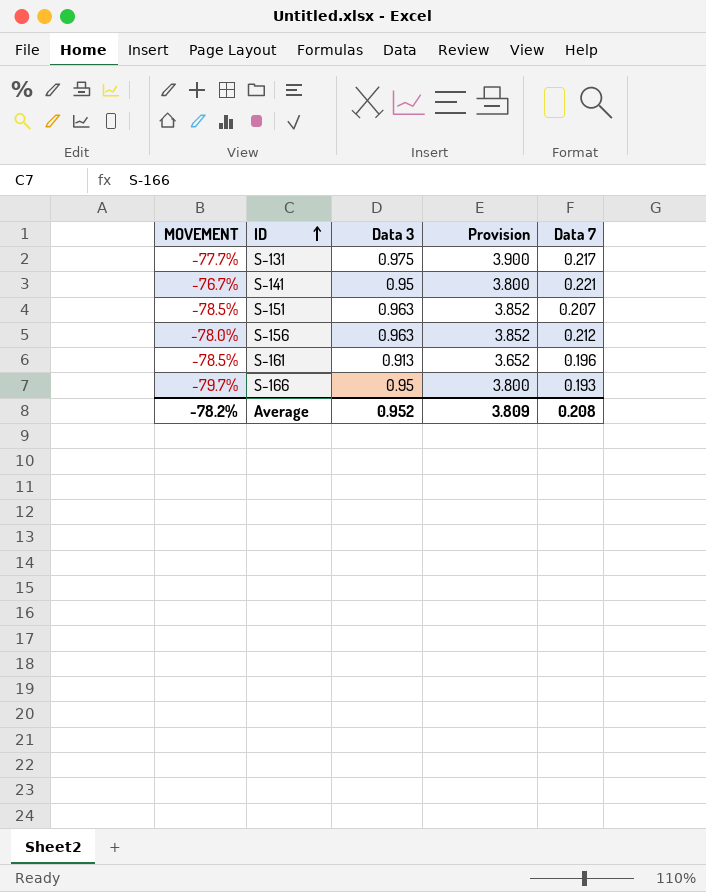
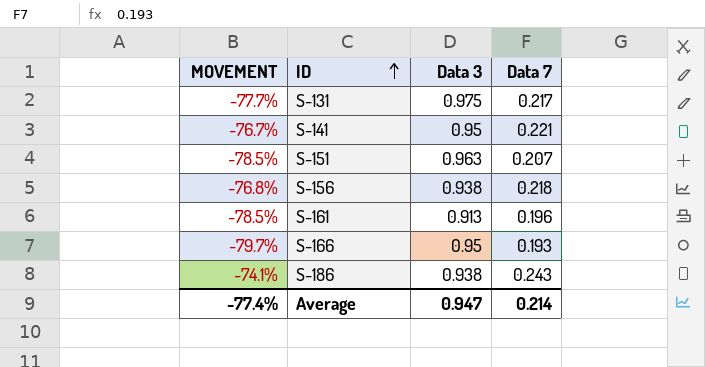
column Provision | formula: [Data 3] * 4 -> none
S-156 | MOVEMENT: -78.0% -> -76.8%
S-156 | Data 3: 0.963 -> 0.938
S-156 | Data 7: 0.212 -> 0.218
row S-186: none -> -74.1% | 0.938 | 0.243
Average | MOVEMENT: -78.2% -> -77.4%
Average | Data 3: 0.952 -> 0.947
Average | Data 7: 0.208 -> 0.214

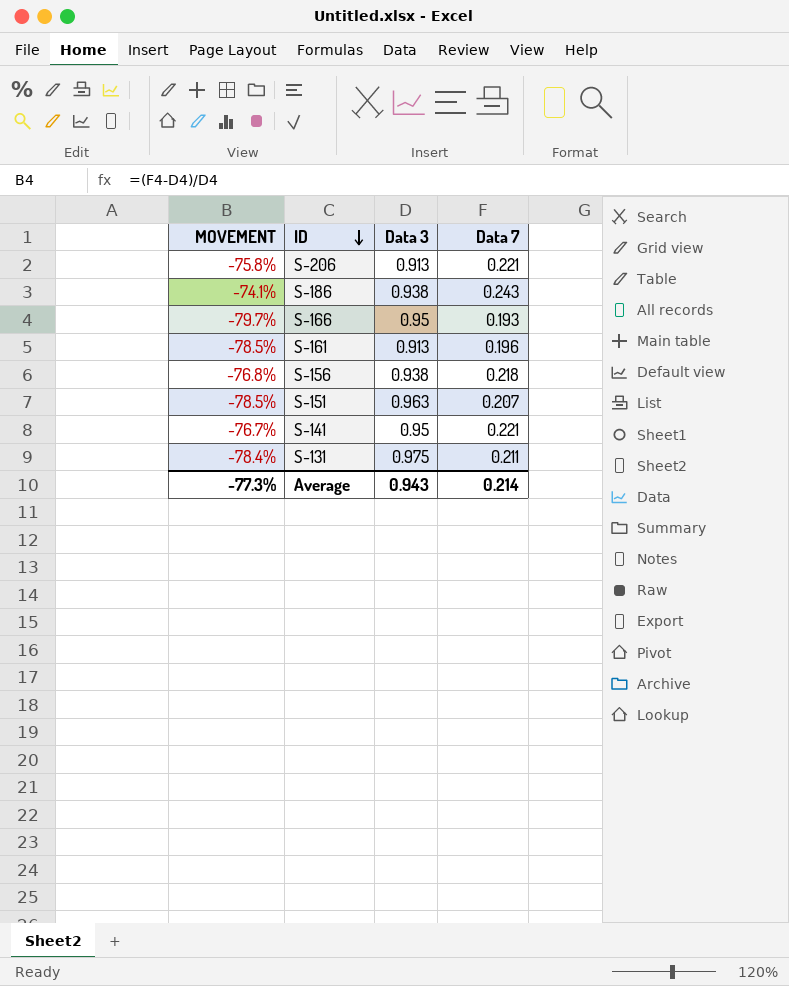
row order: ID ascending -> ID descending
row S-206: none -> -75.8% | 0.913 | 0.221
S-131 | MOVEMENT: -77.7% -> -78.4%
S-131 | Data 7: 0.217 -> 0.211
Average | MOVEMENT: -77.4% -> -77.3%
Average | Data 3: 0.947 -> 0.943

